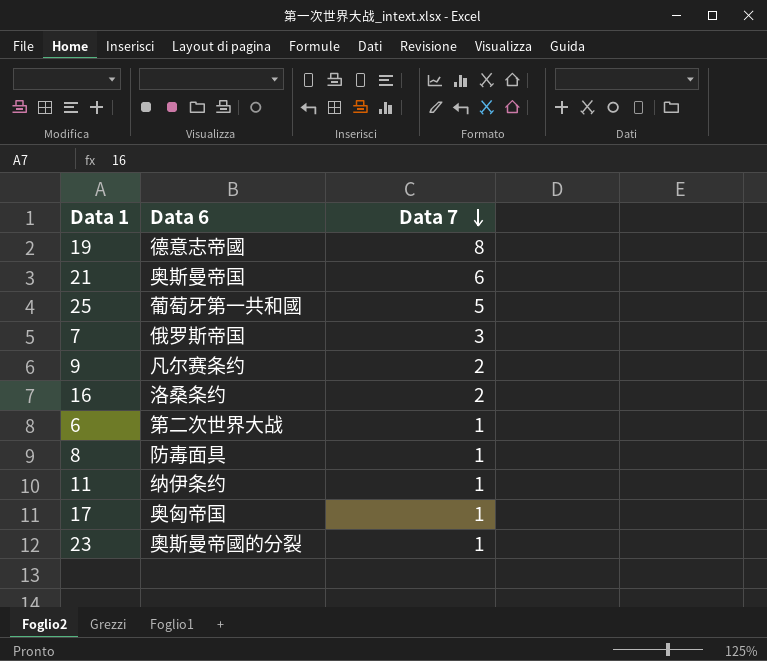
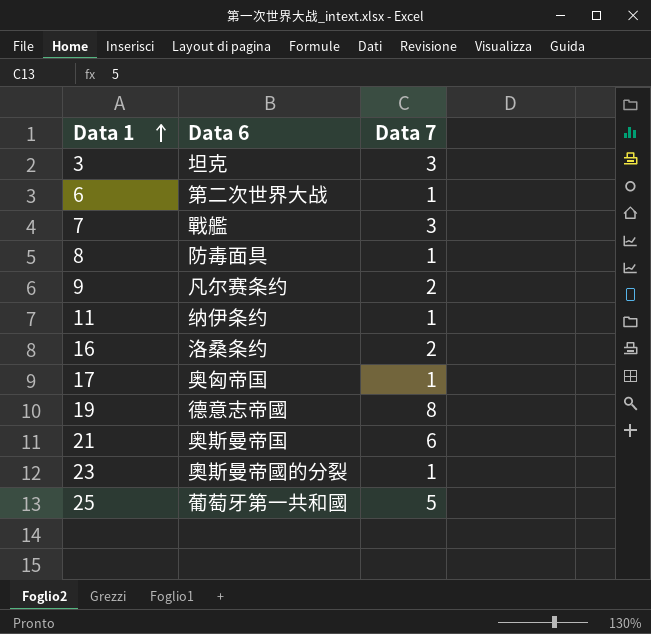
row order: Data 7 descending -> Data 1 ascending
row 3: none -> 坦克 | 3
7 | Data 6: 俄罗斯帝国 -> 戰艦

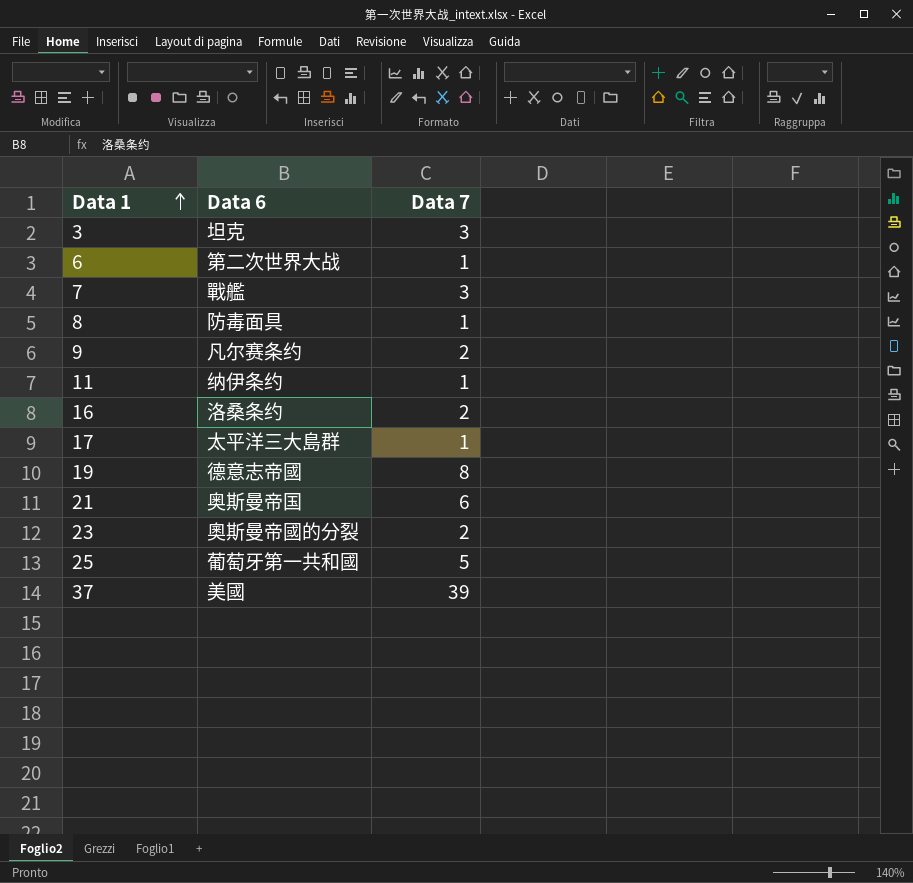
17 | Data 6: 奥匈帝国 -> 太平洋三大島群
23 | Data 7: 1 -> 2
row 37: none -> 美國 | 39

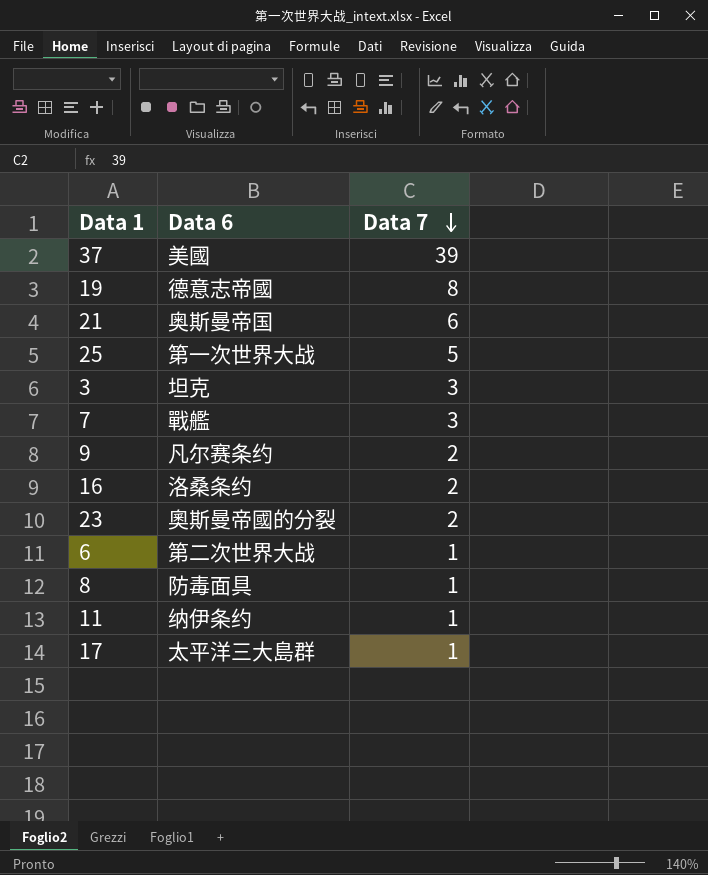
row order: Data 1 ascending -> Data 7 descending
25 | Data 6: 葡萄牙第一共和國 -> 第一次世界大战

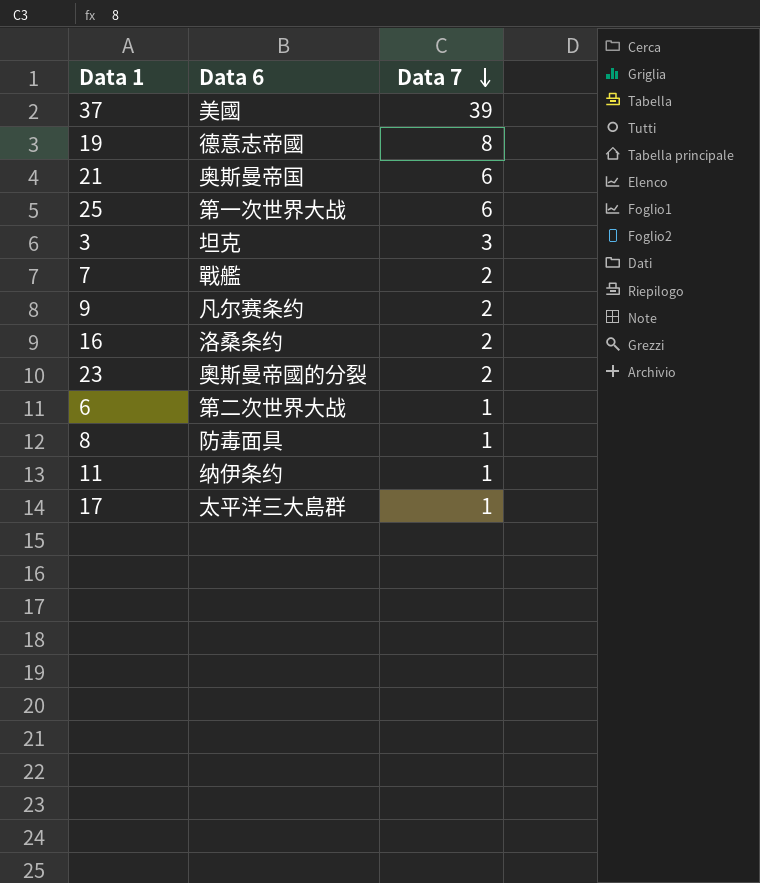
25 | Data 7: 5 -> 6
7 | Data 7: 3 -> 2

